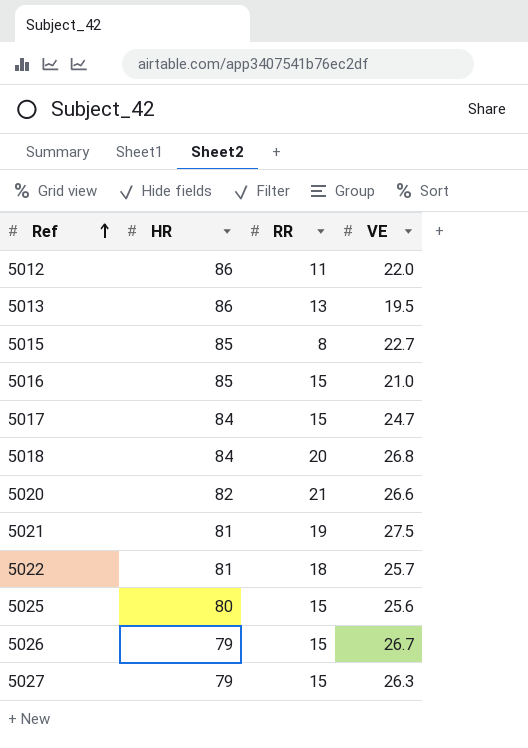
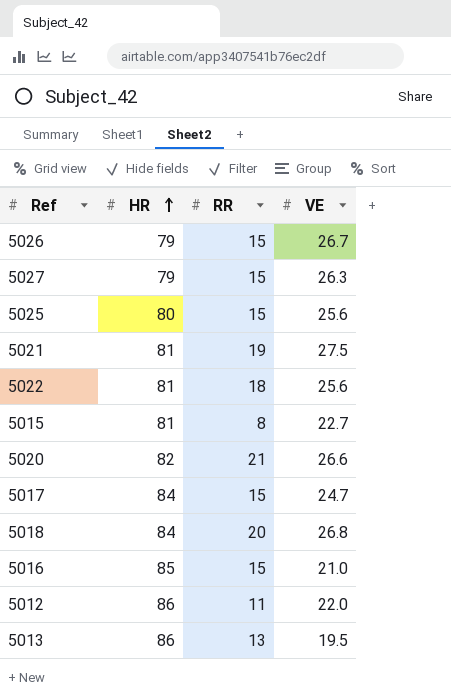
row order: Ref ascending -> HR ascending
5022 | VE: 25.7 -> 25.6
5015 | HR: 85 -> 81

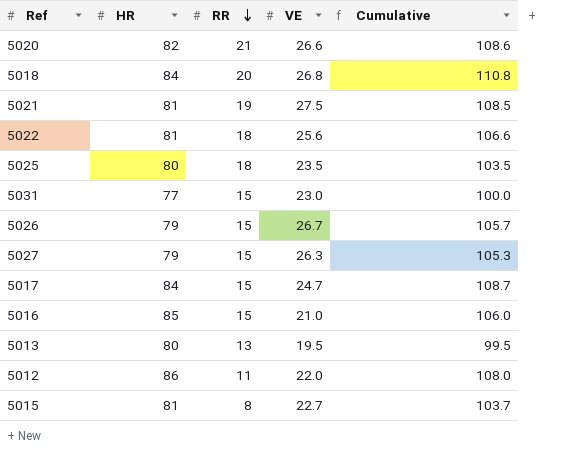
row order: HR ascending -> RR descending
column Cumulative | formula: none -> [HR] + [VE]
5025 | RR: 15 -> 18
5025 | VE: 25.6 -> 23.5
row 5031: none -> 77 | 15 | 23.0 | 100.0
5013 | HR: 86 -> 80

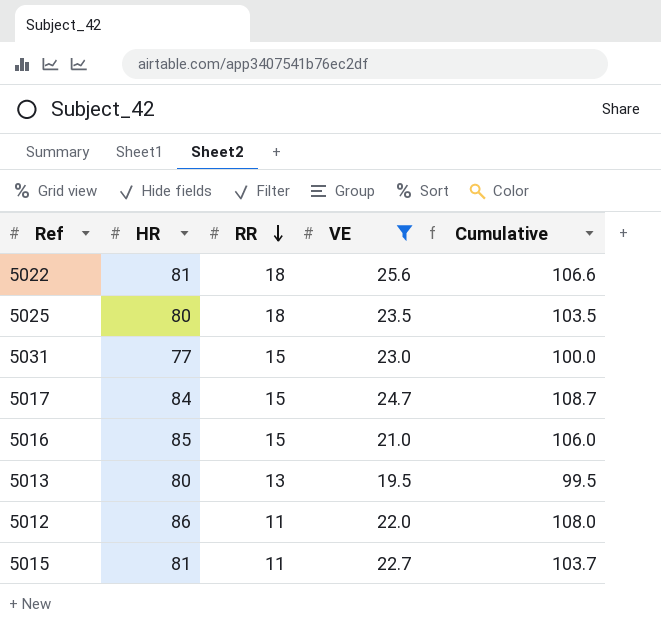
filter: none -> VE <= 25.6
5015 | RR: 8 -> 11

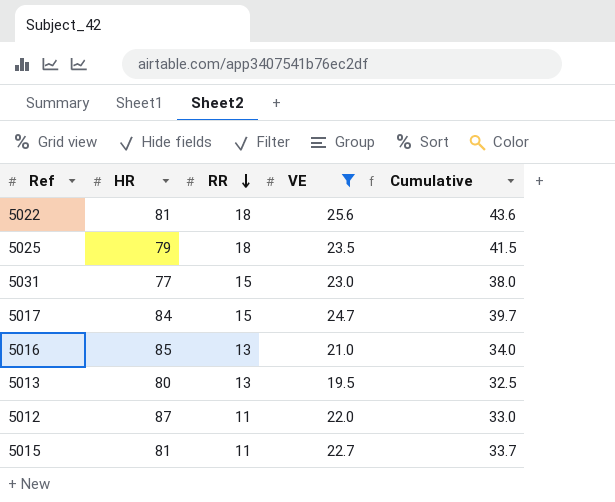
column Cumulative | formula: [HR] + [VE] -> [RR] + [VE]
5025 | HR: 80 -> 79
5016 | RR: 15 -> 13
5012 | HR: 86 -> 87

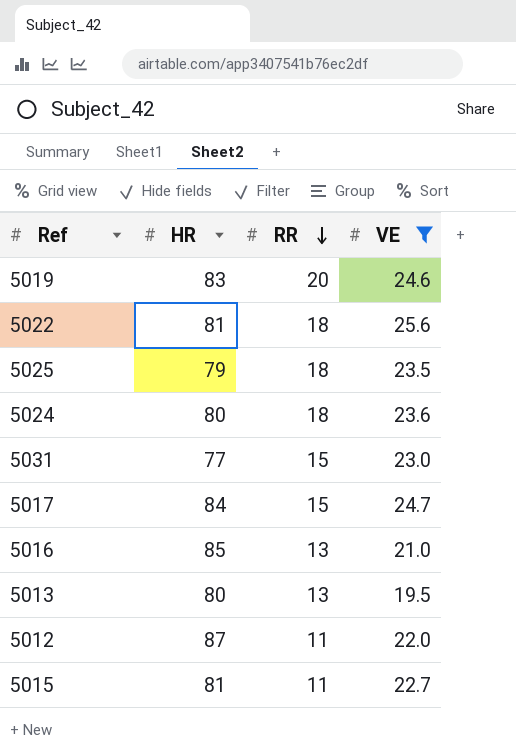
column Cumulative | formula: [RR] + [VE] -> none
row 5019: none -> 83 | 20 | 24.6
row 5024: none -> 80 | 18 | 23.6

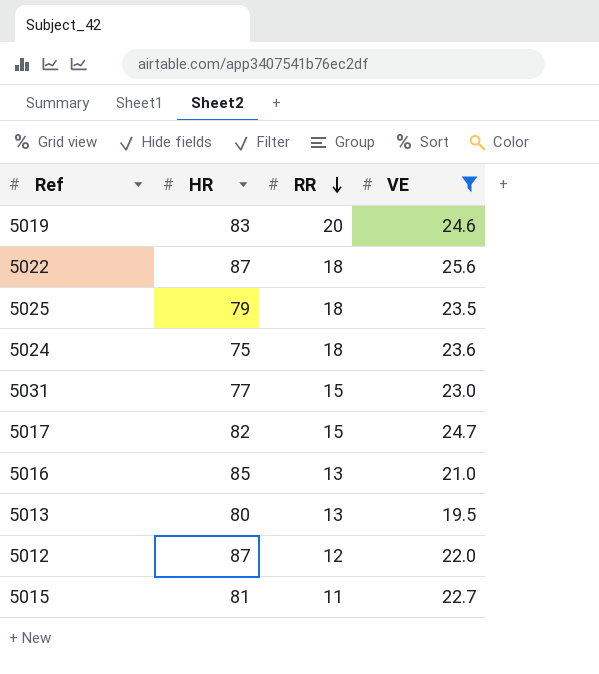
5022 | HR: 81 -> 87
5024 | HR: 80 -> 75
5017 | HR: 84 -> 82
5012 | RR: 11 -> 12

